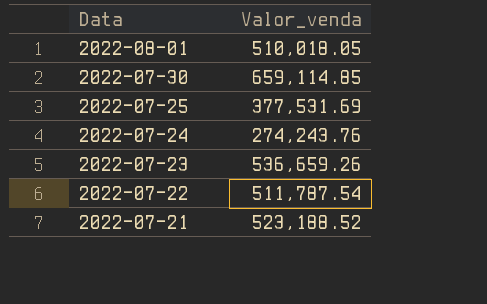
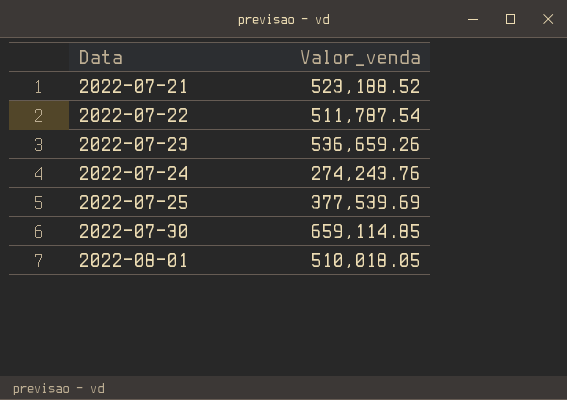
row order: Data descending -> Data ascending
2022-07-25 | Valor_venda: 377,531.69 -> 377,539.69

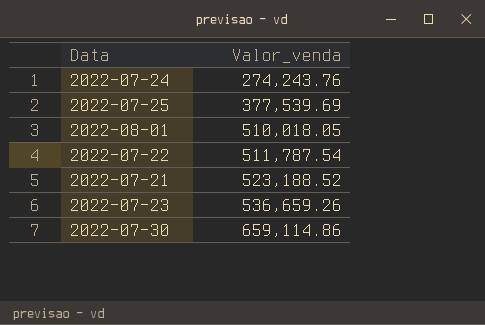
row order: Data ascending -> Valor_venda ascending
2022-07-30 | Valor_venda: 659,114.85 -> 659,114.86

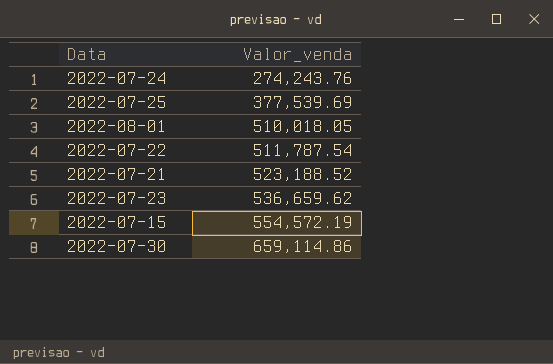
2022-07-23 | Valor_venda: 536,659.26 -> 536,659.62
row 2022-07-15: none -> 554,572.19

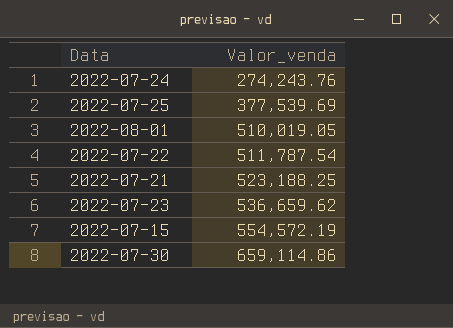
2022-08-01 | Valor_venda: 510,018.05 -> 510,019.05
2022-07-21 | Valor_venda: 523,188.52 -> 523,188.25

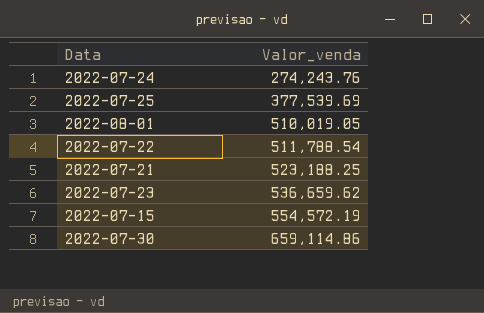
2022-07-22 | Valor_venda: 511,787.54 -> 511,788.54

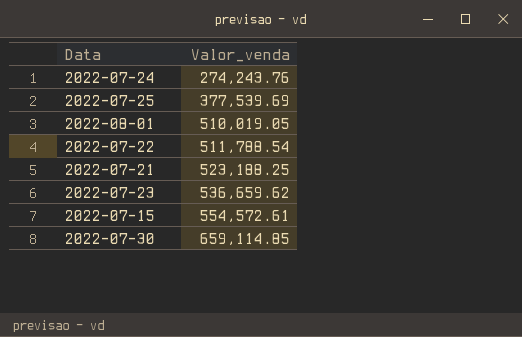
2022-07-15 | Valor_venda: 554,572.19 -> 554,572.61
2022-07-30 | Valor_venda: 659,114.86 -> 659,114.85

